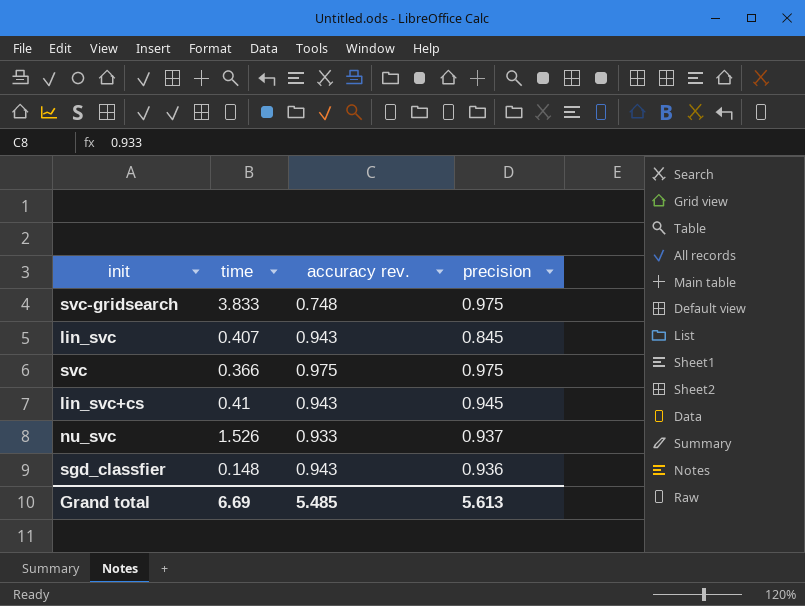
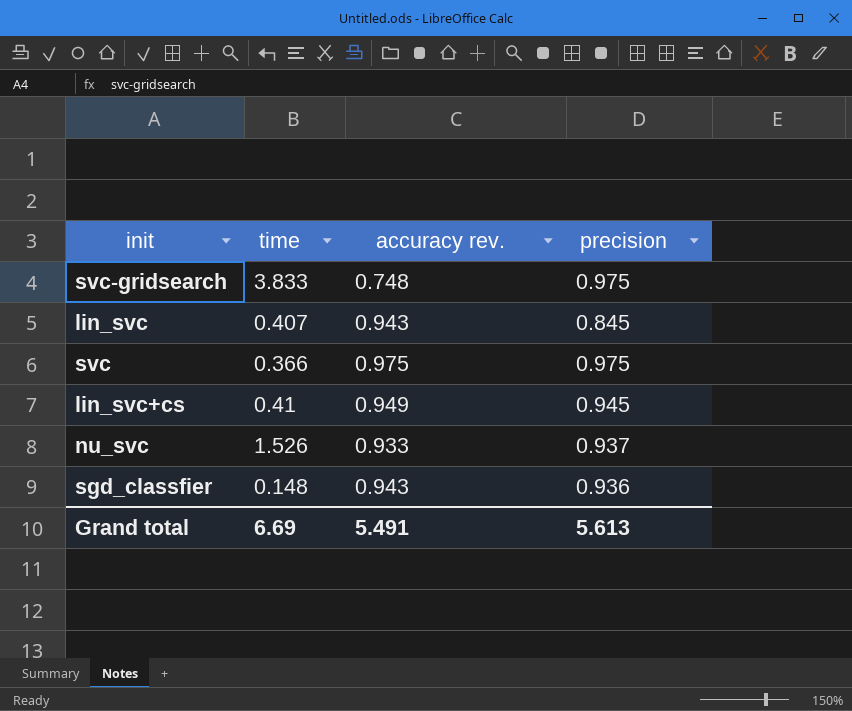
lin_svc+cs | accuracy rev.: 0.943 -> 0.949
Grand total | accuracy rev.: 5.485 -> 5.491

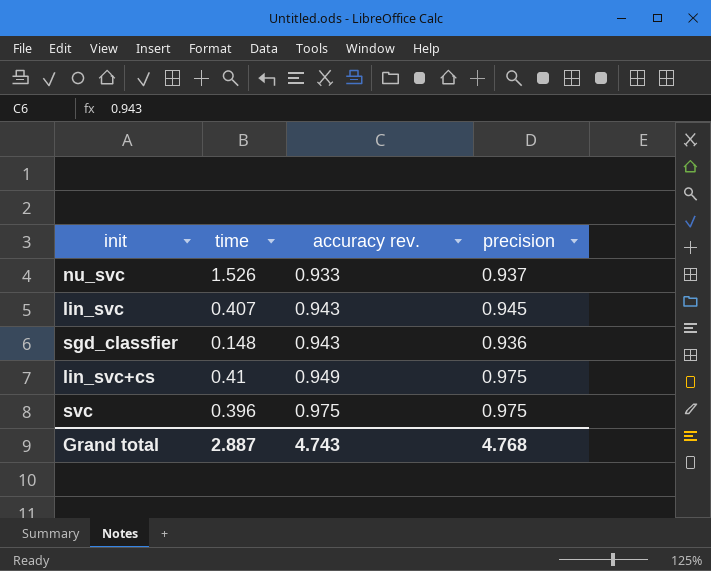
row order: none -> accuracy rev. ascending
row svc-gridsearch: 3.833 | 0.748 | 0.975 -> none
lin_svc | precision: 0.845 -> 0.945
lin_svc+cs | precision: 0.945 -> 0.975
svc | time: 0.366 -> 0.396
Grand total | time: 6.69 -> 2.887
Grand total | accuracy rev.: 5.491 -> 4.743
Grand total | precision: 5.613 -> 4.768

